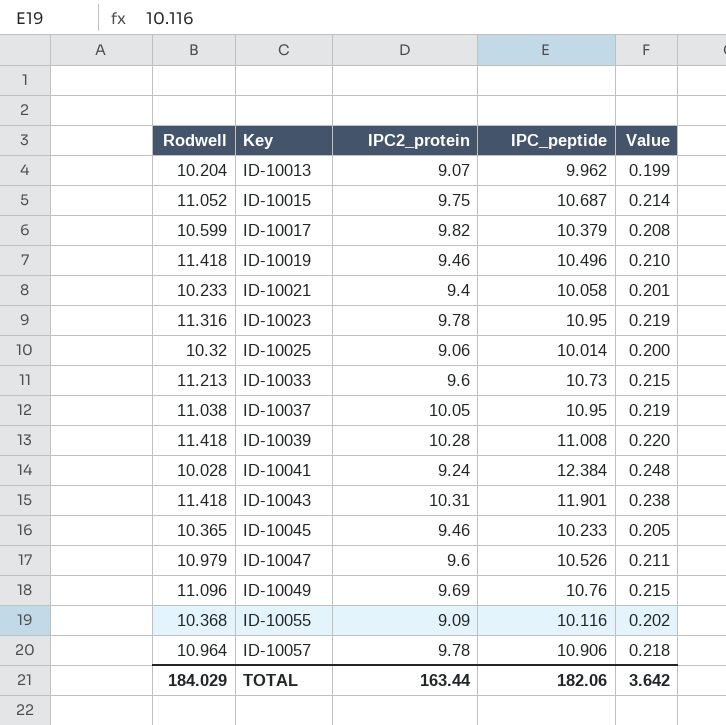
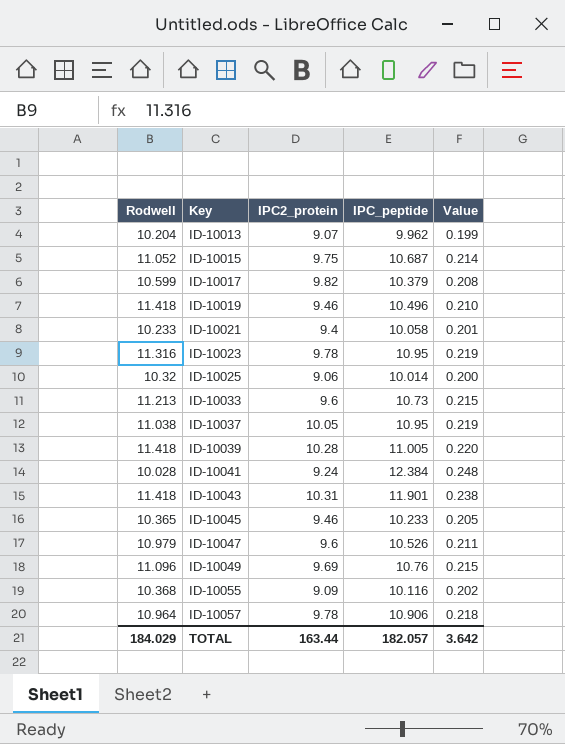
ID-10039 | IPC_peptide: 11.008 -> 11.005
TOTAL | IPC_peptide: 182.06 -> 182.057

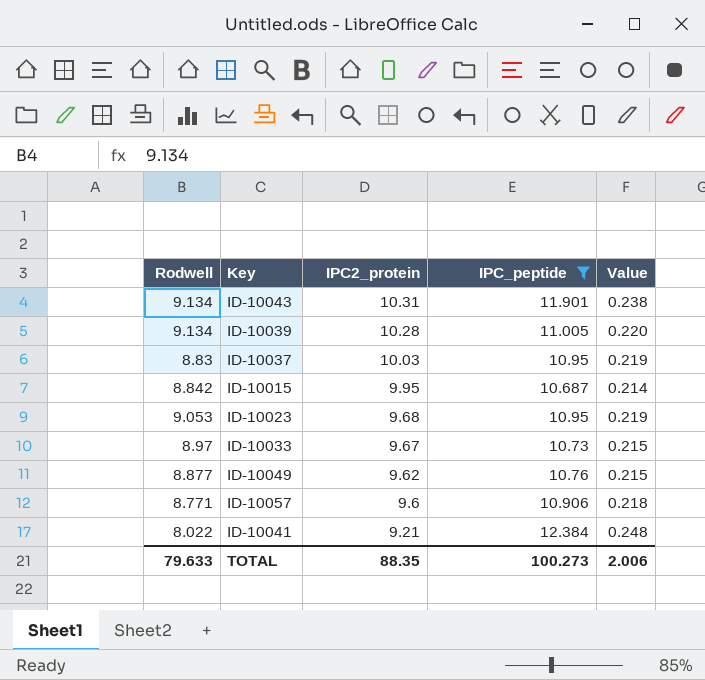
filter: none -> IPC_peptide >= 10.687
row order: Key ascending -> IPC2_protein descending
ID-10043 | Rodwell: 11.418 -> 9.134
ID-10039 | Rodwell: 11.418 -> 9.134
ID-10037 | Rodwell: 11.038 -> 8.83
ID-10037 | IPC2_protein: 10.05 -> 10.03
ID-10015 | Rodwell: 11.052 -> 8.842
ID-10015 | IPC2_protein: 9.75 -> 9.95
ID-10023 | Rodwell: 11.316 -> 9.053
ID-10023 | IPC2_protein: 9.78 -> 9.68
ID-10033 | Rodwell: 11.213 -> 8.97
ID-10033 | IPC2_protein: 9.6 -> 9.67
ID-10049 | Rodwell: 11.096 -> 8.877
ID-10049 | IPC2_protein: 9.69 -> 9.62
ID-10057 | Rodwell: 10.964 -> 8.771
ID-10057 | IPC2_protein: 9.78 -> 9.6
ID-10041 | Rodwell: 10.028 -> 8.022
ID-10041 | IPC2_protein: 9.24 -> 9.21
TOTAL | Rodwell: 184.029 -> 79.633
TOTAL | IPC2_protein: 163.44 -> 88.35
TOTAL | IPC_peptide: 182.057 -> 100.273
TOTAL | Value: 3.642 -> 2.006

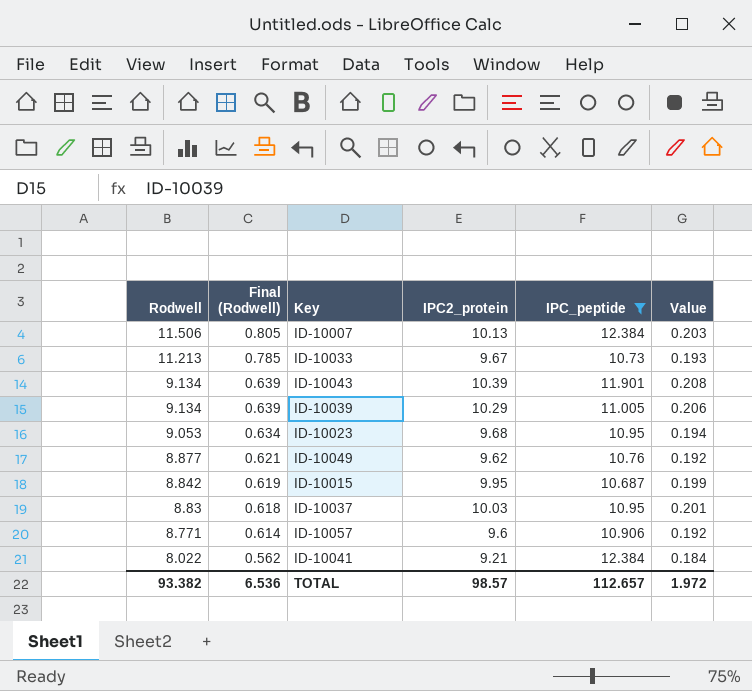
row order: IPC2_protein descending -> Rodwell descending
column Final (Rodwell) | formula: none -> [Rodwell] * 0.07
column Value | formula: [IPC_peptide] * 0.02 -> [IPC2_protein] * 0.02
row ID-10007: none -> 11.506 | 0.805 | 10.13 | 12.384 | 0.203
ID-10033 | Rodwell: 8.97 -> 11.213
ID-10043 | IPC2_protein: 10.31 -> 10.39
ID-10039 | IPC2_protein: 10.28 -> 10.29
TOTAL | Rodwell: 79.633 -> 93.382
TOTAL | IPC2_protein: 88.35 -> 98.57
TOTAL | IPC_peptide: 100.273 -> 112.657
TOTAL | Value: 2.006 -> 1.972

